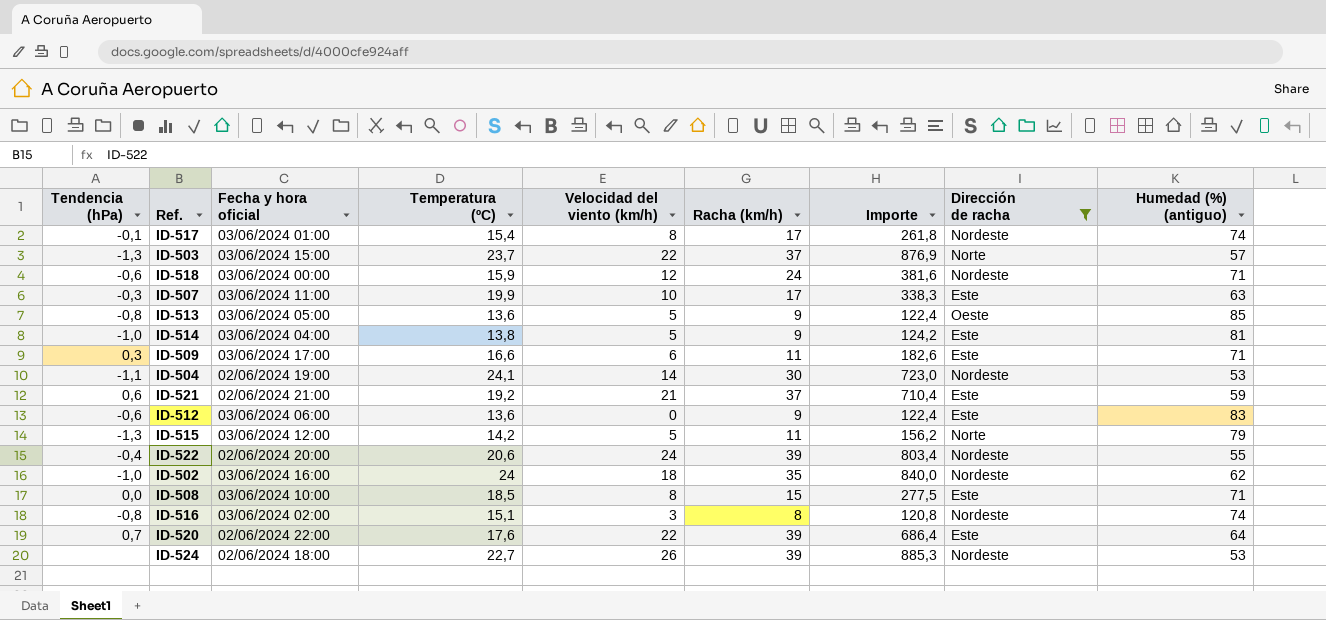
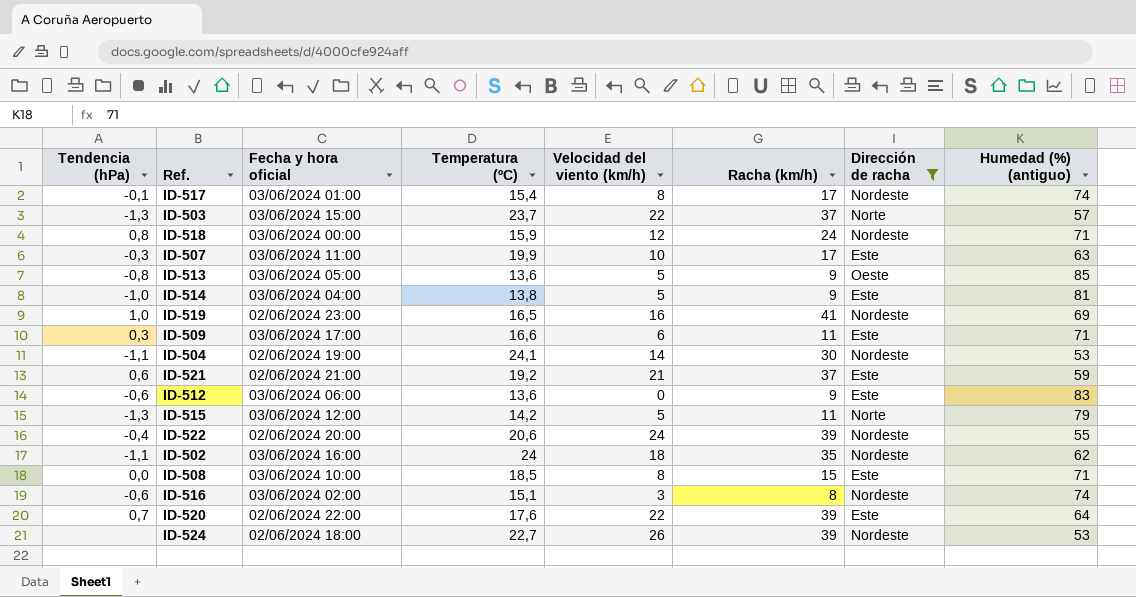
column Importe | formula: [Temperatura (ºC)] * [Racha (km/h)] -> none
ID-518 | Tendencia (hPa): -0,6 -> 0,8
row ID-519: none -> 1,0 | 02/06/2024 23:00 | 16,5 | 16 | 41 | Nordeste | 69
ID-502 | Tendencia (hPa): -1,0 -> -1,1
ID-516 | Tendencia (hPa): -0,8 -> -0,6

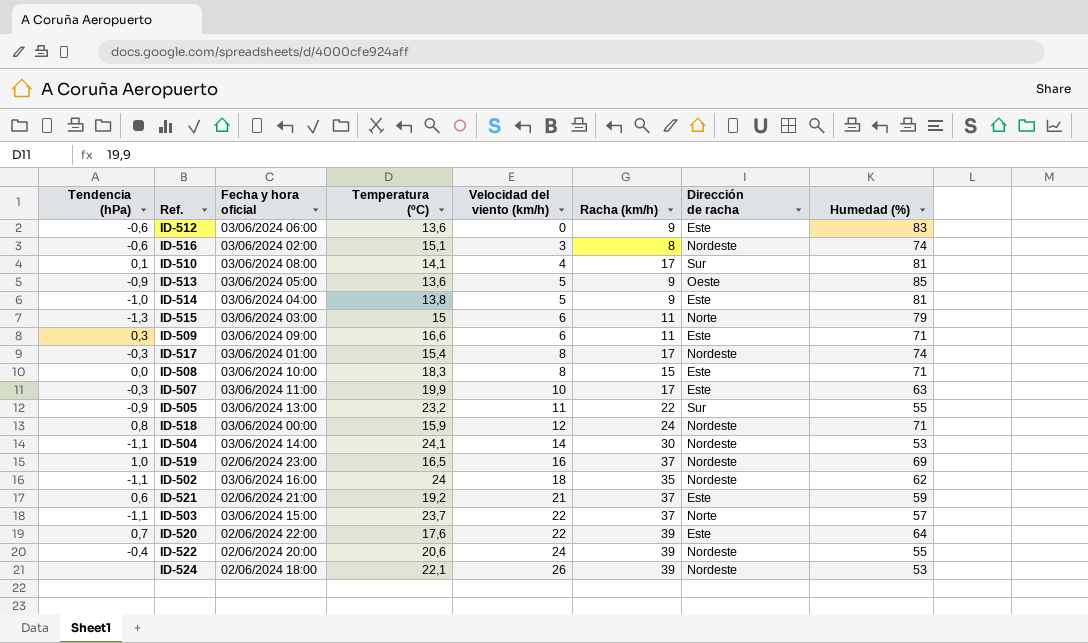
filter: Dirección de racha != Sur -> none
row order: none -> Velocidad del viento (km/h) ascending
column name: Humedad (%) (antiguo) -> Humedad (%)
ID-513 | Tendencia (hPa): -0,8 -> -0,9
ID-515 | Fecha y hora oficial: 03/06/2024 12:00 -> 03/06/2024 03:00
ID-515 | Temperatura (ºC): 14,2 -> 15
ID-515 | Velocidad del viento (km/h): 5 -> 6
ID-509 | Fecha y hora oficial: 03/06/2024 17:00 -> 03/06/2024 09:00
ID-517 | Tendencia (hPa): -0,1 -> -0,3
ID-508 | Temperatura (ºC): 18,5 -> 18,3
ID-504 | Fecha y hora oficial: 02/06/2024 19:00 -> 03/06/2024 14:00
ID-519 | Racha (km/h): 41 -> 37
ID-503 | Tendencia (hPa): -1,3 -> -1,1
ID-524 | Temperatura (ºC): 22,7 -> 22,1

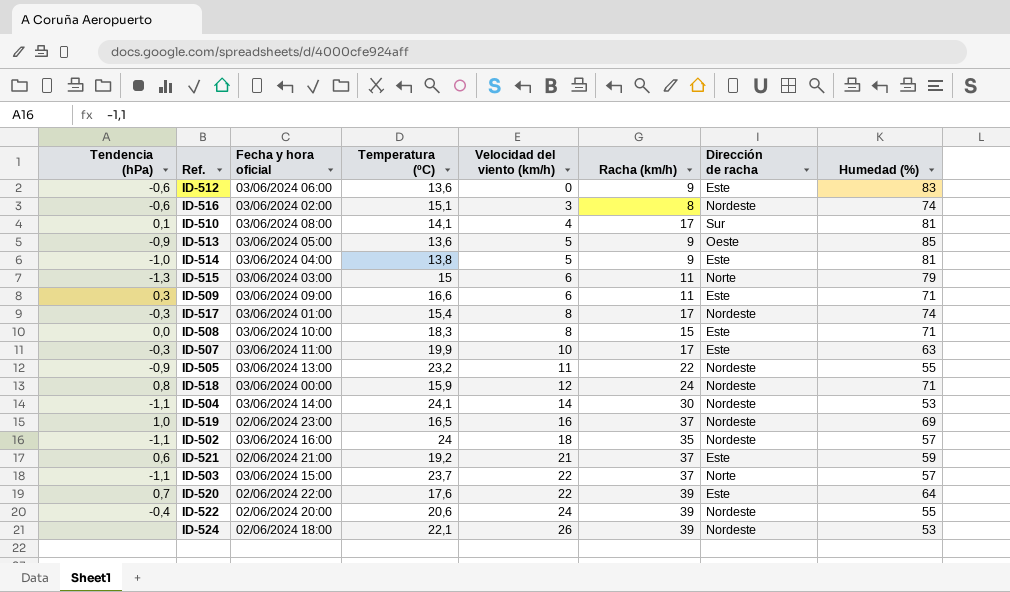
ID-505 | Dirección de racha: Sur -> Nordeste
ID-502 | Humedad (%): 62 -> 57

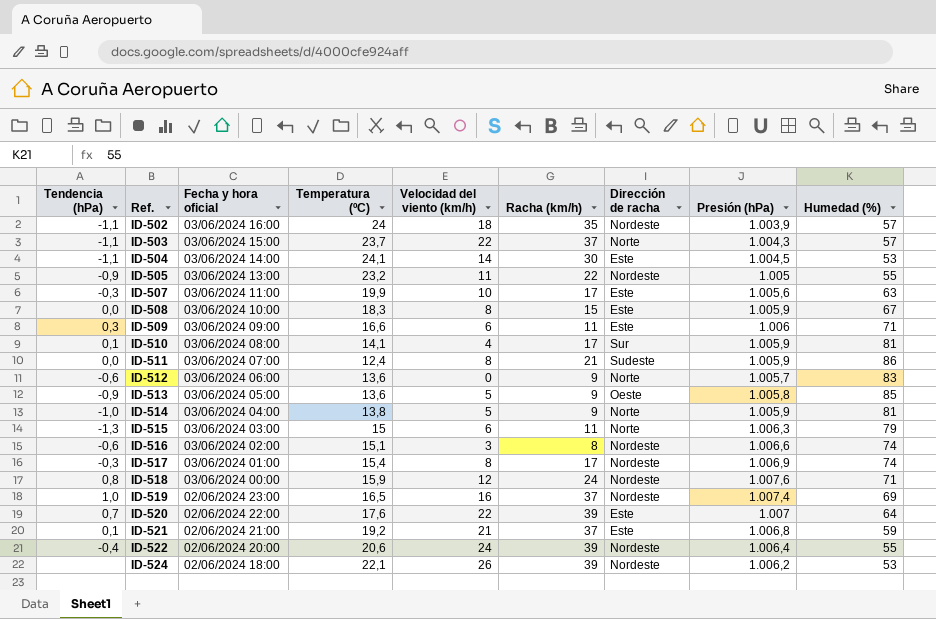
row order: Velocidad del viento (km/h) ascending -> Ref. ascending
column Presión (hPa) | position: none -> 8
ID-504 | Dirección de racha: Nordeste -> Este
ID-508 | Humedad (%): 71 -> 67
row ID-511: none -> 0,0 | 03/06/2024 07:00 | 12,4 | 8 | 21 | Sudeste | 1.005,9 | 86
ID-512 | Dirección de racha: Este -> Norte
ID-514 | Dirección de racha: Este -> Norte
ID-521 | Tendencia (hPa): 0,6 -> 0,1

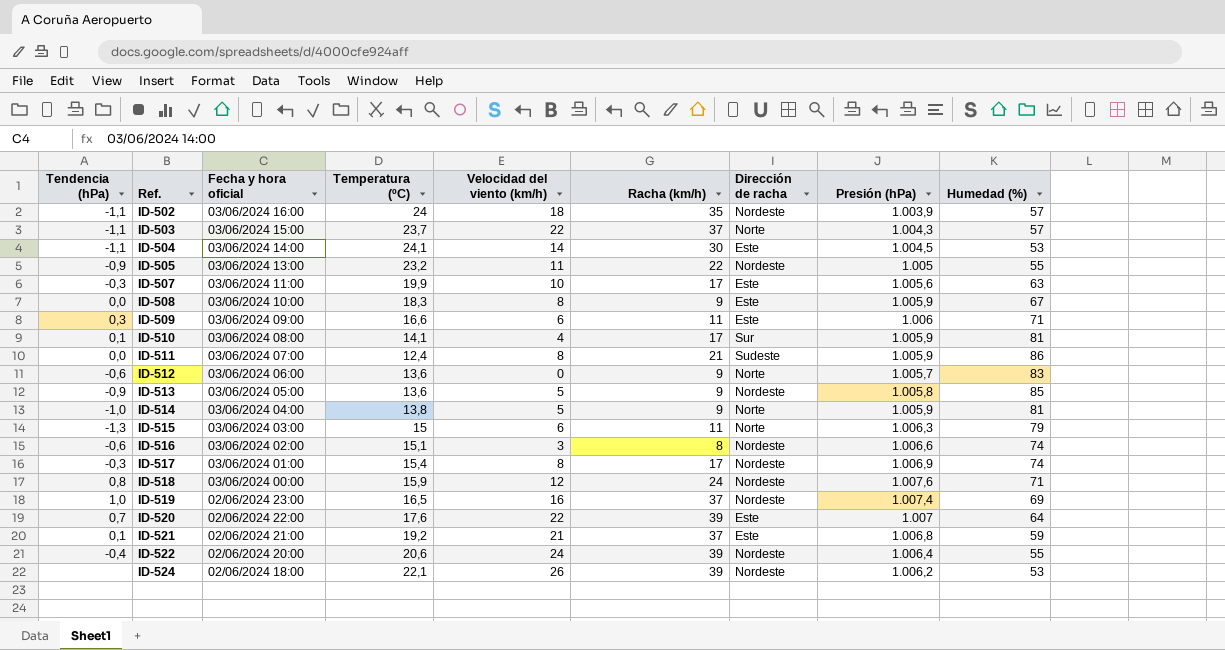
ID-508 | Racha (km/h): 15 -> 9
ID-513 | Dirección de racha: Oeste -> Nordeste

